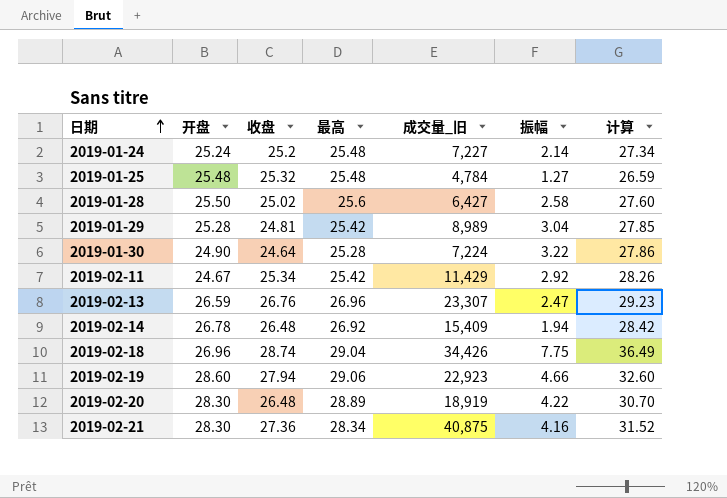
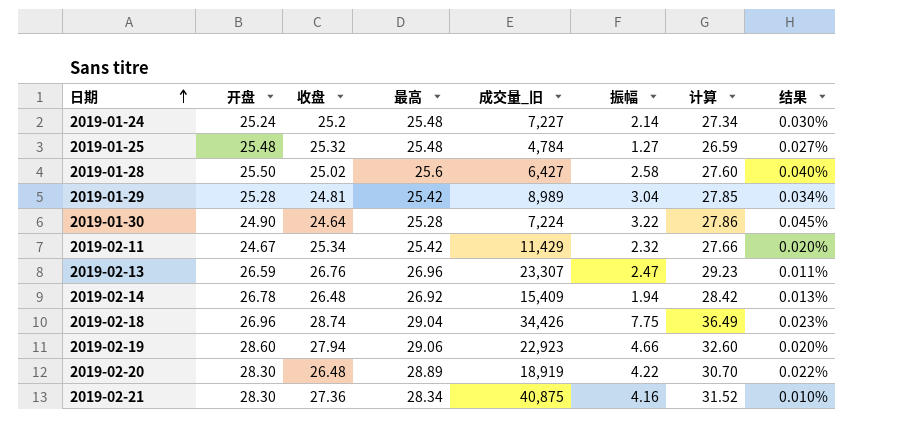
column 结果 | formula: none -> [振幅] / [成交量_旧]
2019-02-11 | 振幅: 2.92 -> 2.32
2019-02-11 | 计算: 28.26 -> 27.66

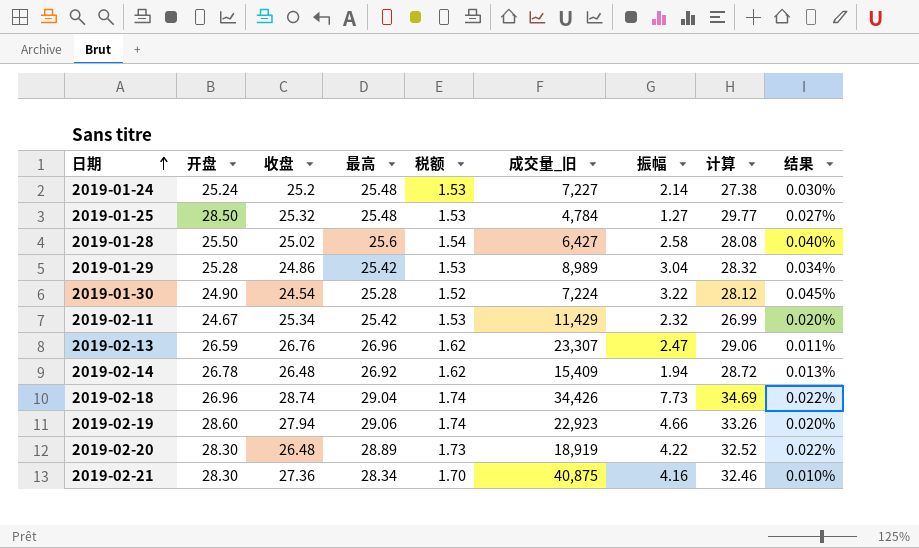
column 税额 | formula: none -> [最高] * 0.06
column 计算 | formula: [收盘] + [振幅] -> [开盘] + [振幅]
2019-01-25 | 开盘: 25.48 -> 28.50
2019-01-29 | 收盘: 24.81 -> 24.86
2019-01-30 | 收盘: 24.64 -> 24.54
2019-02-18 | 振幅: 7.75 -> 7.73
2019-02-18 | 结果: 0.023% -> 0.022%

